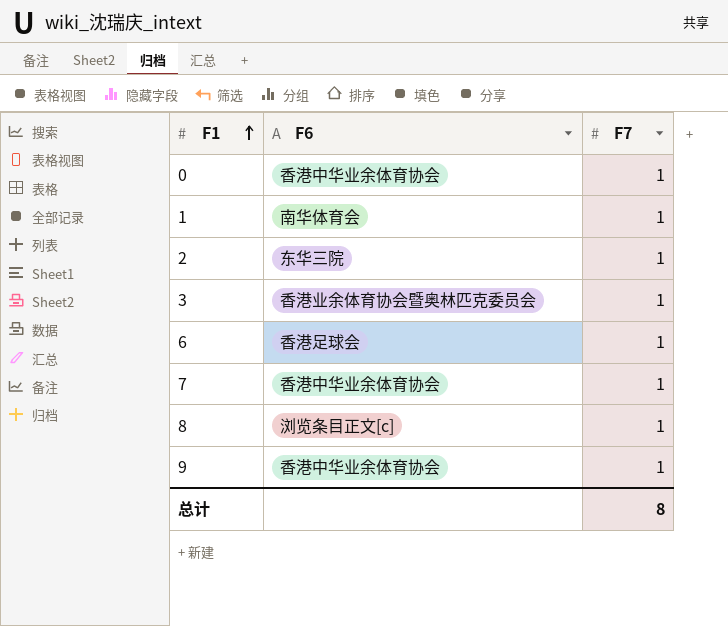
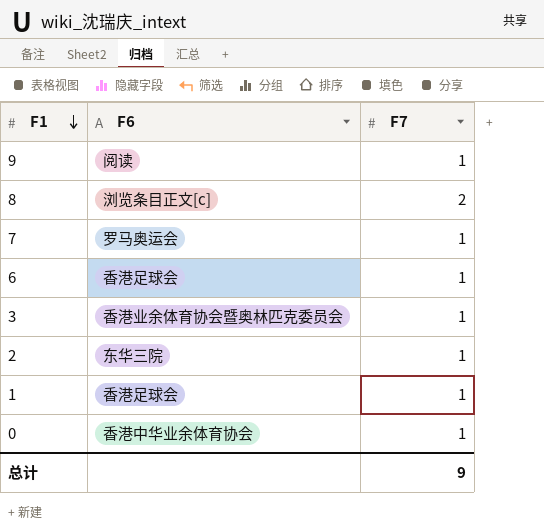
row order: F1 ascending -> F1 descending
9 | F6: 香港中华业余体育协会 -> 阅读
8 | F7: 1 -> 2
7 | F6: 香港中华业余体育协会 -> 罗马奥运会
1 | F6: 南华体育会 -> 香港足球会
总计 | F7: 8 -> 9

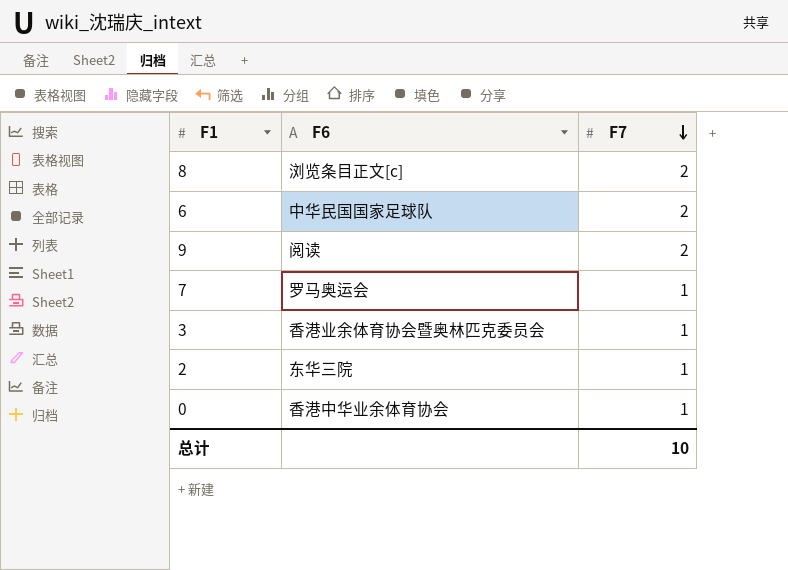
row order: F1 descending -> F7 descending
row 1: 香港足球会 | 1 -> none
6 | F6: 香港足球会 -> 中华民国国家足球队
6 | F7: 1 -> 2
9 | F7: 1 -> 2
总计 | F7: 9 -> 10

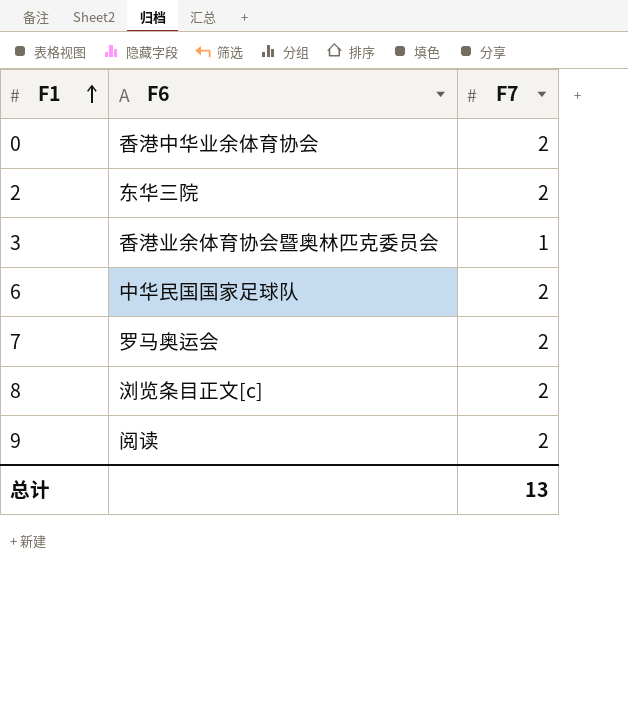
row order: F7 descending -> F1 ascending
0 | F7: 1 -> 2
2 | F7: 1 -> 2
7 | F7: 1 -> 2
总计 | F7: 10 -> 13

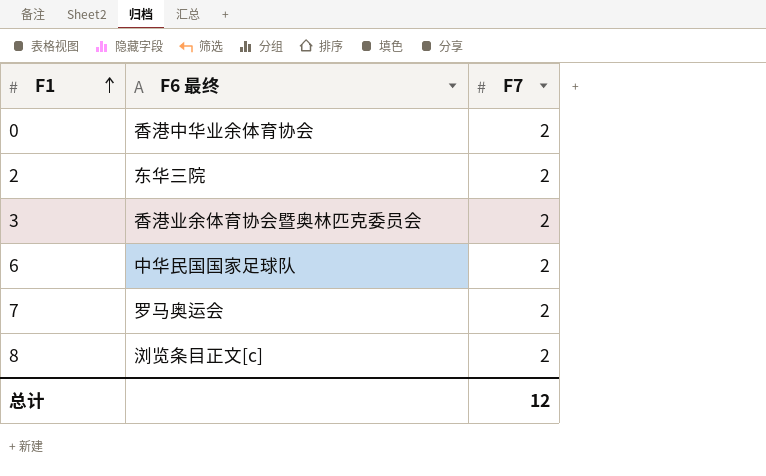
column name: F6 -> F6 最终
row 9: 阅读 | 2 -> none
3 | F7: 1 -> 2
总计 | F7: 13 -> 12

